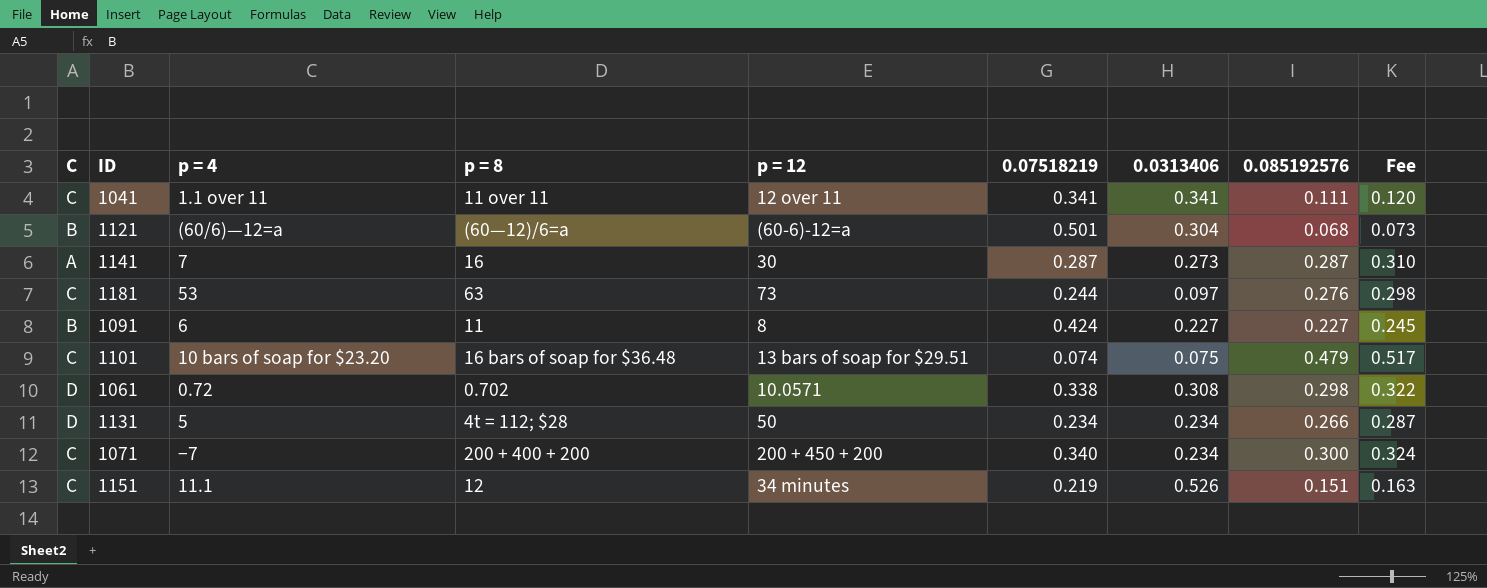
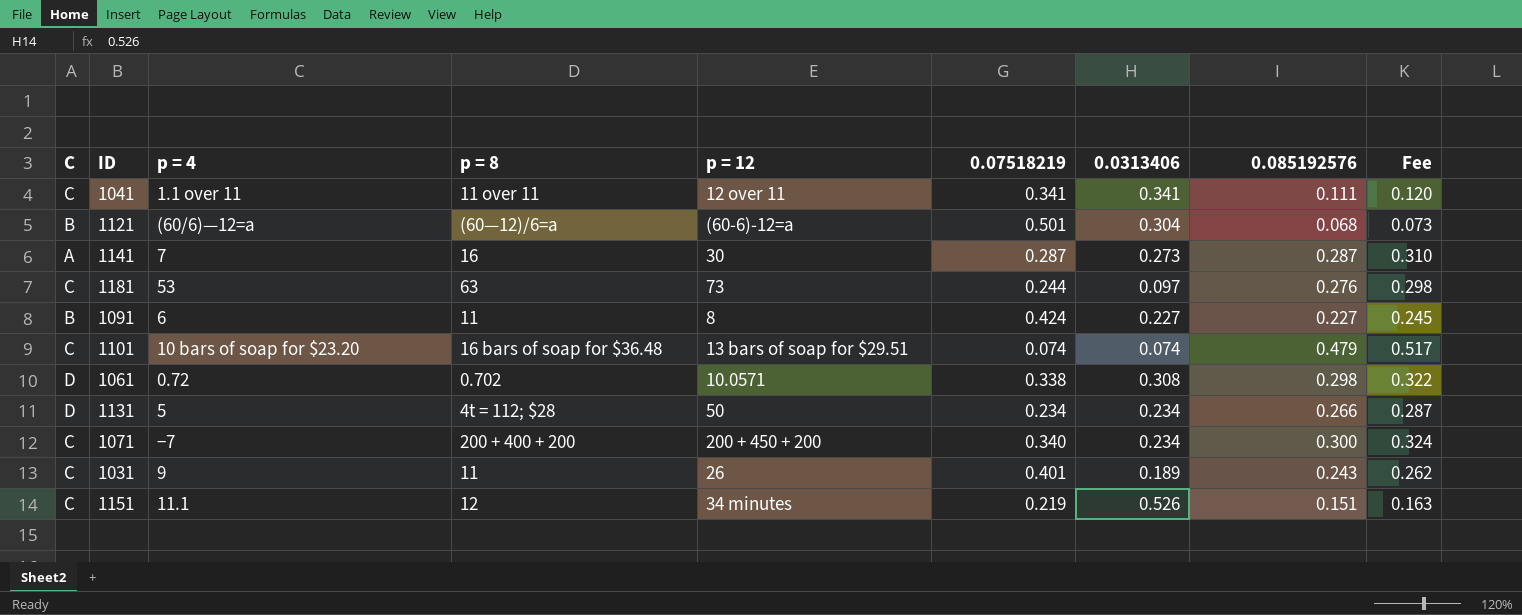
1101 | 0.0313406: 0.075 -> 0.074
row 1031: none -> C | 9 | 11 | 26 | 0.401 | 0.189 | 0.243 | 0.262

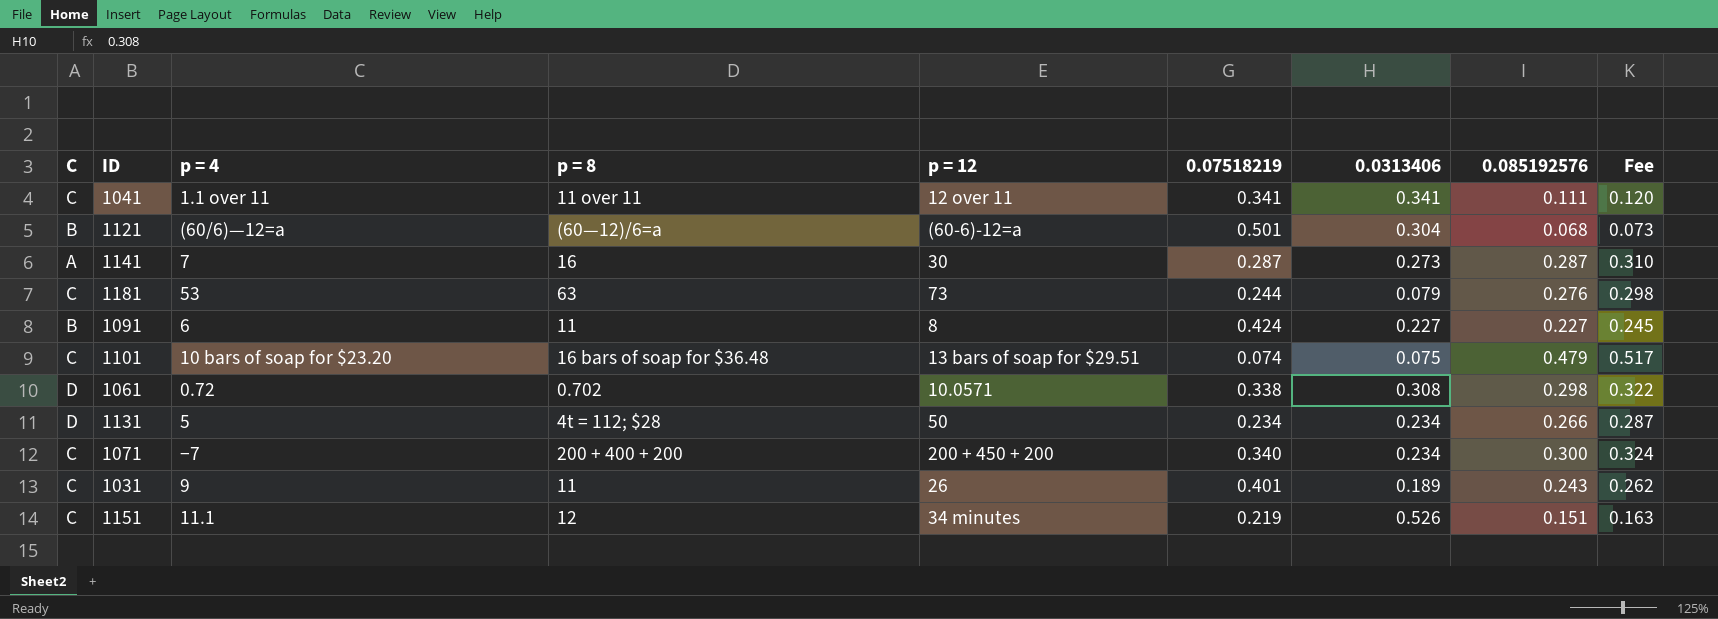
1181 | 0.0313406: 0.097 -> 0.079
1101 | 0.0313406: 0.074 -> 0.075

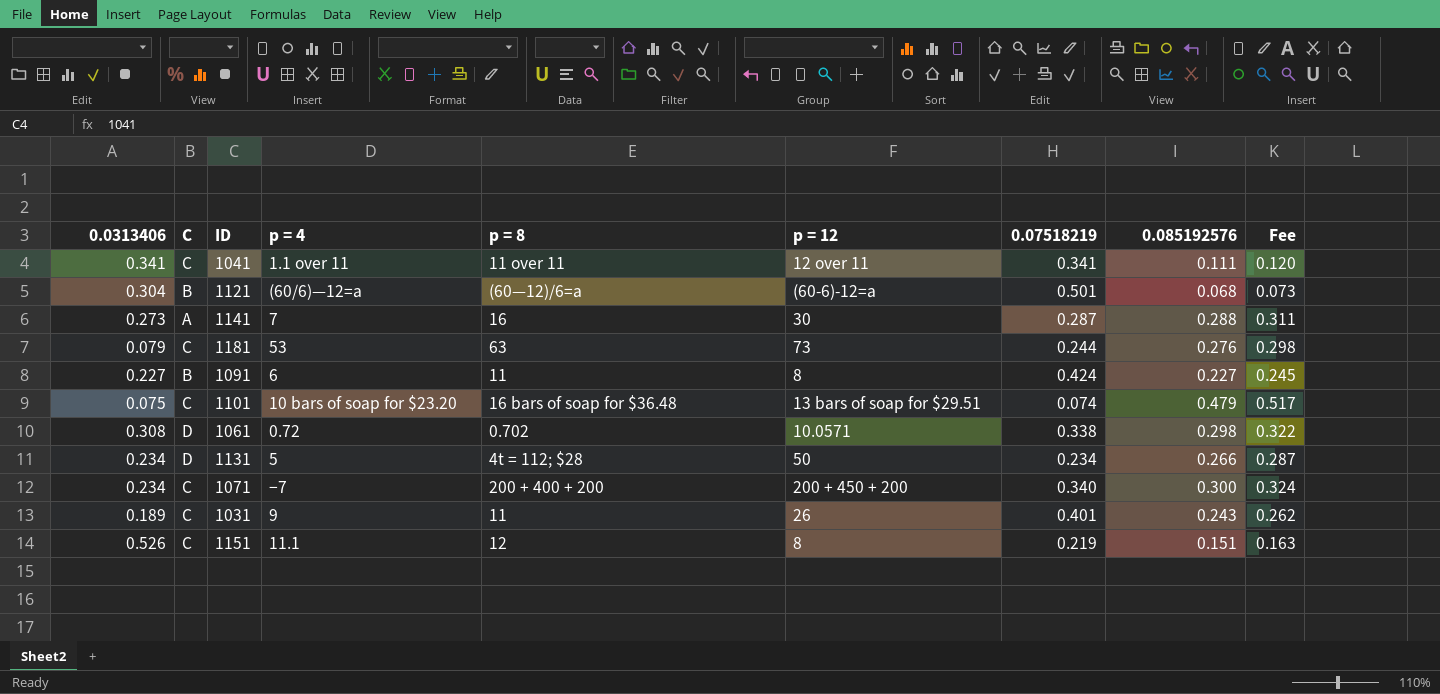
column 0.0313406 | position: 7 -> 1
1141 | 0.085192576: 0.287 -> 0.288
1141 | Fee: 0.310 -> 0.311
1151 | p = 12: 34 minutes -> 8

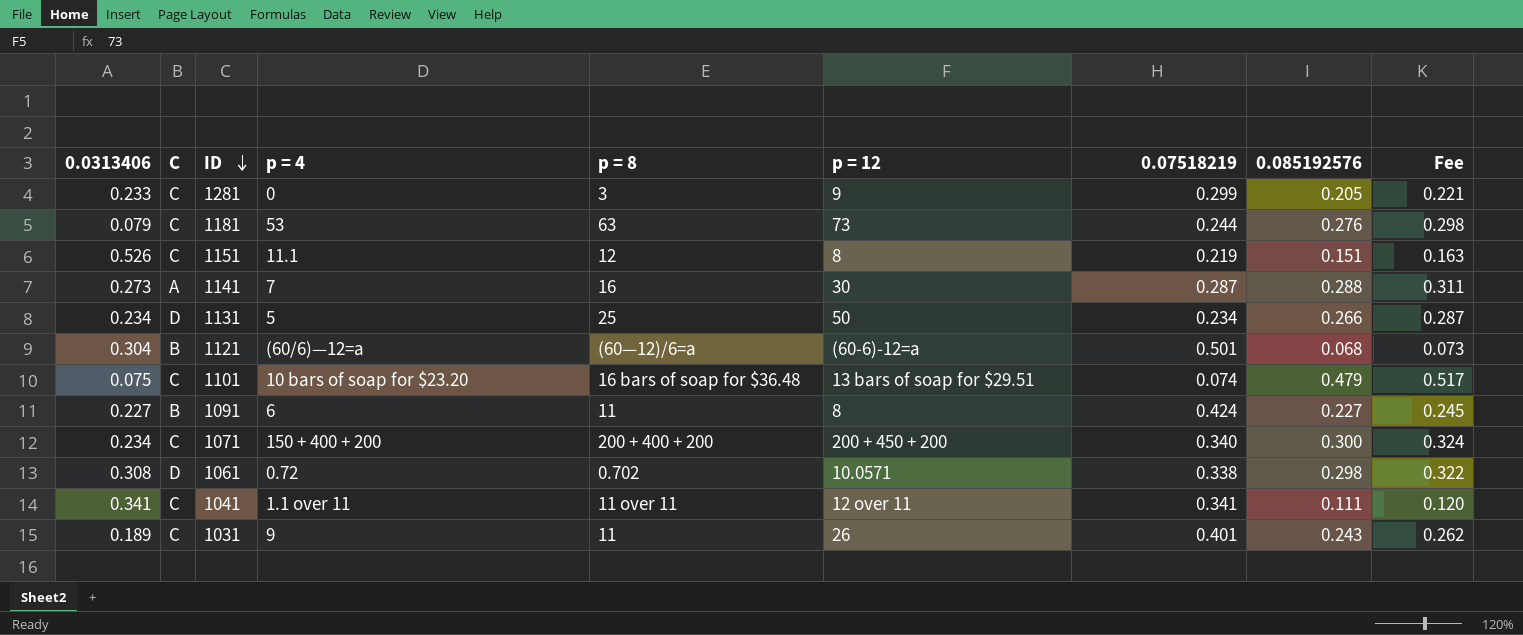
row order: none -> ID descending
row 1281: none -> 0.233 | C | 0 | 3 | 9 | 0.299 | 0.205 | 0.221
1131 | p = 8: 4t = 112; $28 -> 25
1071 | p = 4: −7 -> 150 + 400 + 200

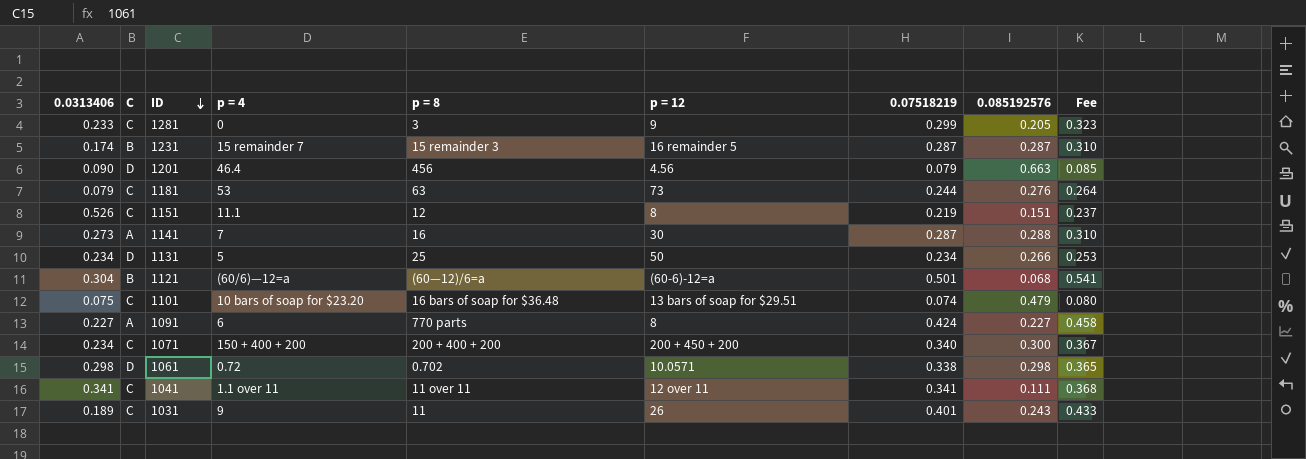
column Fee | formula: [0.085192576] * 1.08 -> [0.07518219] * 1.08
row 1231: none -> 0.174 | B | 15 remainder 7 | 15 remainder 3 | 16 remainder 5 | 0.287 | 0.287 | 0.310
row 1201: none -> 0.090 | D | 46.4 | 456 | 4.56 | 0.079 | 0.663 | 0.085
1091 | C: B -> A
1091 | p = 8: 11 -> 770 parts
1061 | 0.0313406: 0.308 -> 0.298

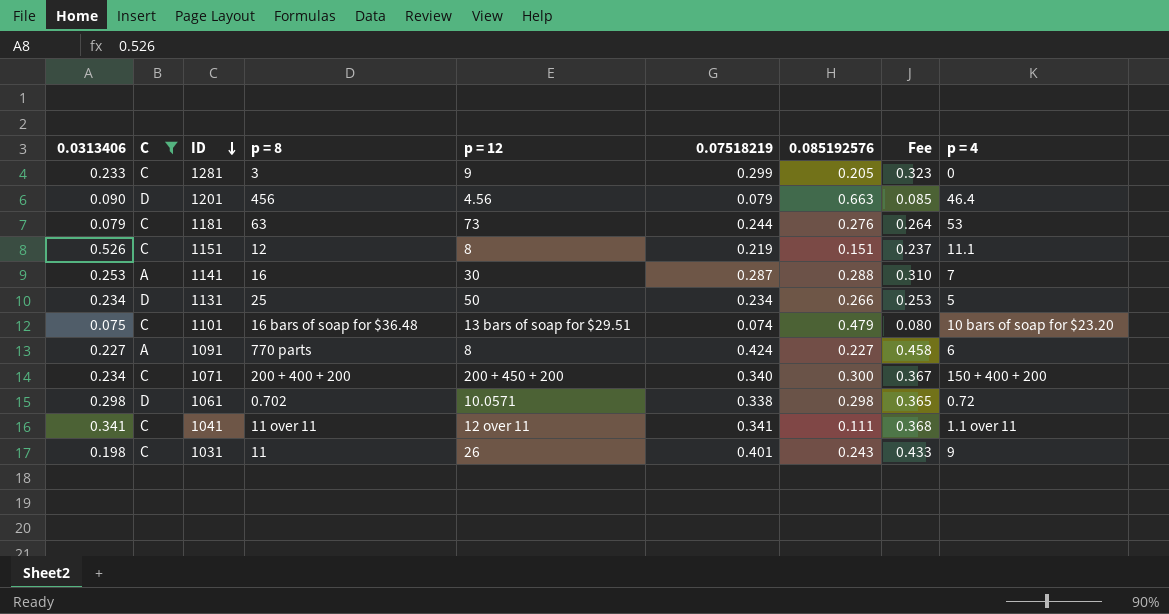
filter: none -> C != B
column p = 4 | position: 4 -> 9
1141 | 0.0313406: 0.273 -> 0.253
1031 | 0.0313406: 0.189 -> 0.198

